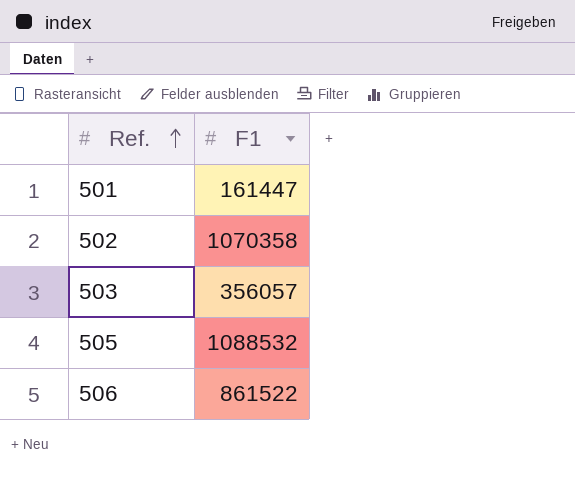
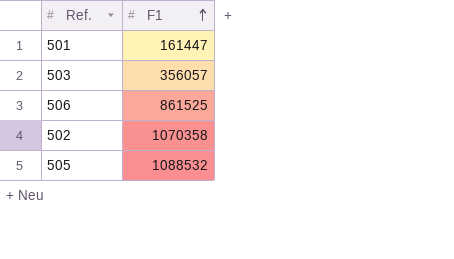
row order: Ref. ascending -> F1 ascending
506 | F1: 861522 -> 861525

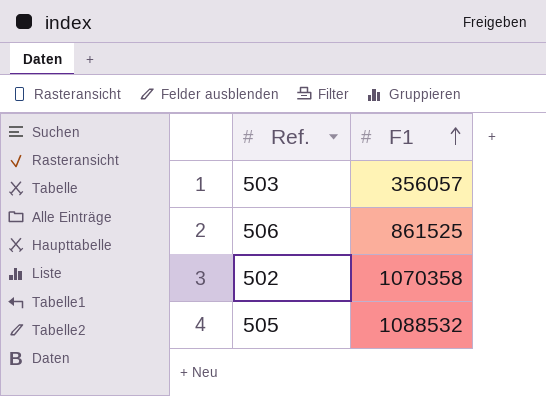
row 501: 161447 -> none

